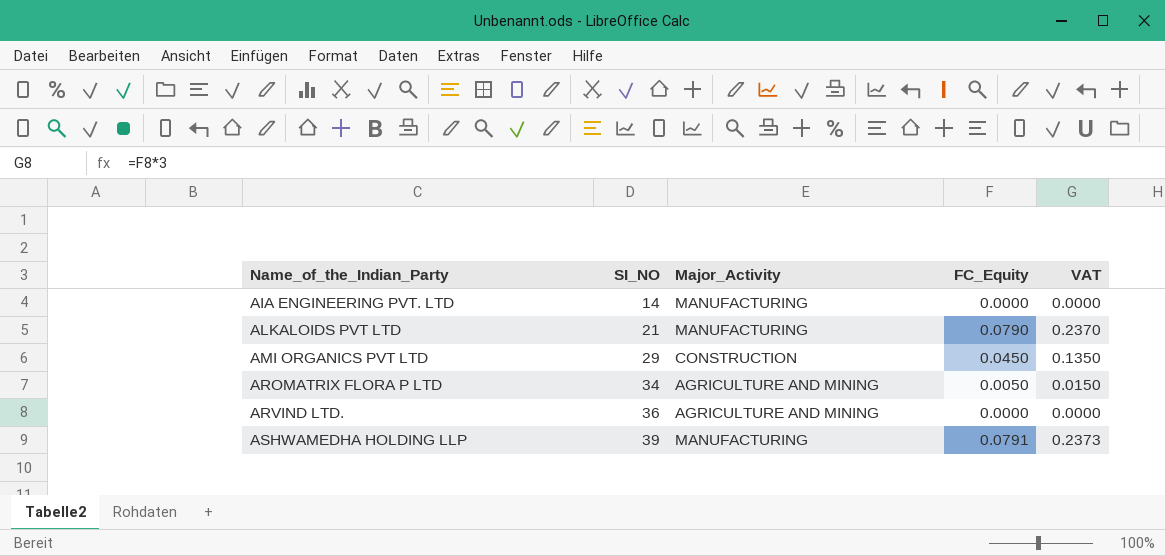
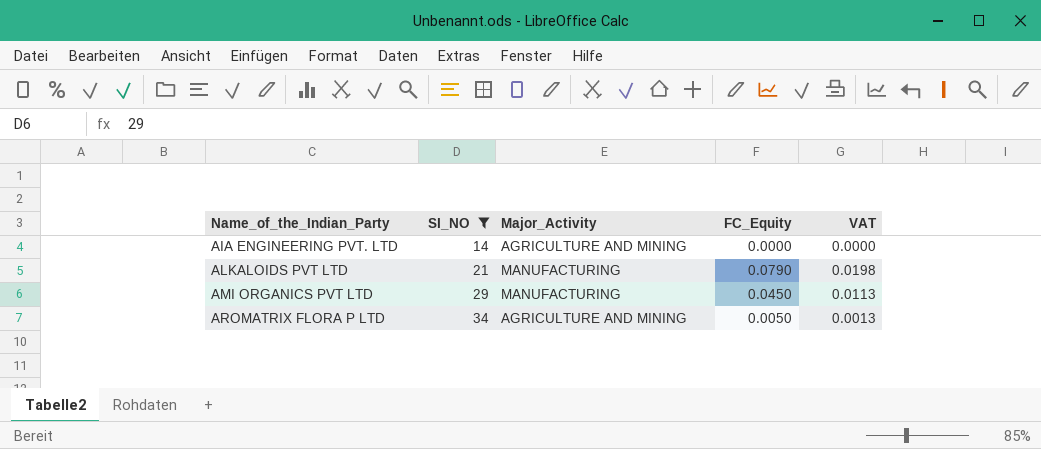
filter: none -> SI_NO <= 34
column VAT | formula: [FC_Equity] * 3 -> [FC_Equity] * 0.25
AIA ENGINEERING PVT. LTD | Major_Activity: MANUFACTURING -> AGRICULTURE AND MINING
AMI ORGANICS PVT LTD | Major_Activity: CONSTRUCTION -> MANUFACTURING

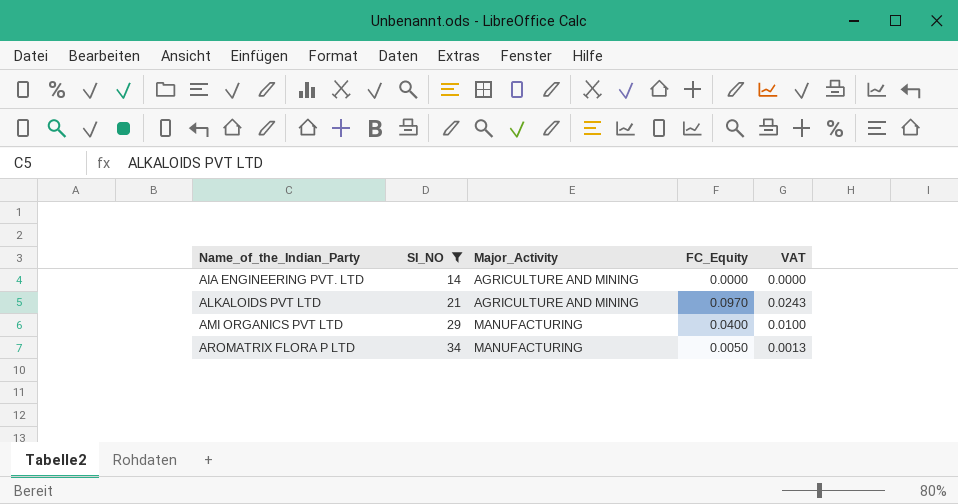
ALKALOIDS PVT LTD | Major_Activity: MANUFACTURING -> AGRICULTURE AND MINING
ALKALOIDS PVT LTD | FC_Equity: 0.0790 -> 0.0970
ALKALOIDS PVT LTD | VAT: 0.0198 -> 0.0243
AMI ORGANICS PVT LTD | FC_Equity: 0.0450 -> 0.0400
AMI ORGANICS PVT LTD | VAT: 0.0113 -> 0.0100
AROMATRIX FLORA P LTD | Major_Activity: AGRICULTURE AND MINING -> MANUFACTURING

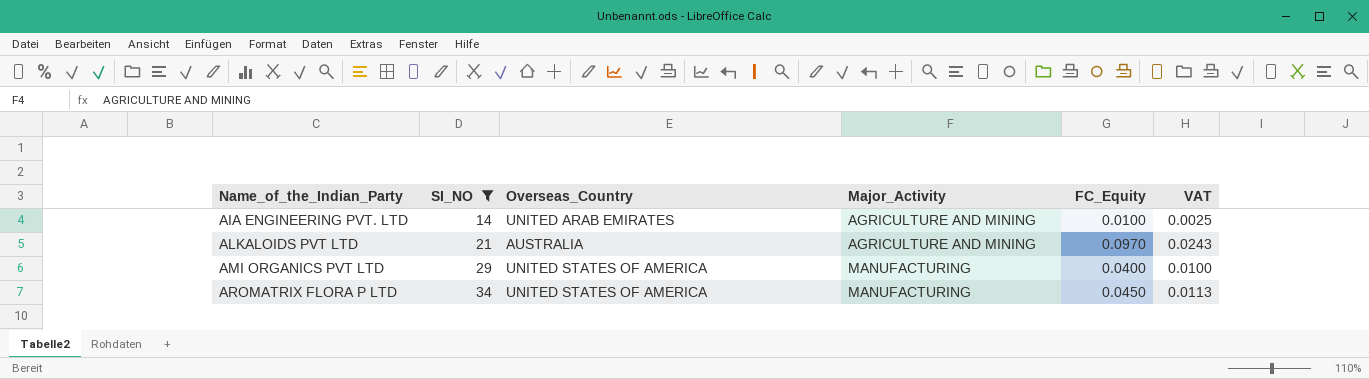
column Overseas_Country | position: none -> 3
AIA ENGINEERING PVT. LTD | FC_Equity: 0.0000 -> 0.0100
AIA ENGINEERING PVT. LTD | VAT: 0.0000 -> 0.0025
AROMATRIX FLORA P LTD | FC_Equity: 0.0050 -> 0.0450
AROMATRIX FLORA P LTD | VAT: 0.0013 -> 0.0113

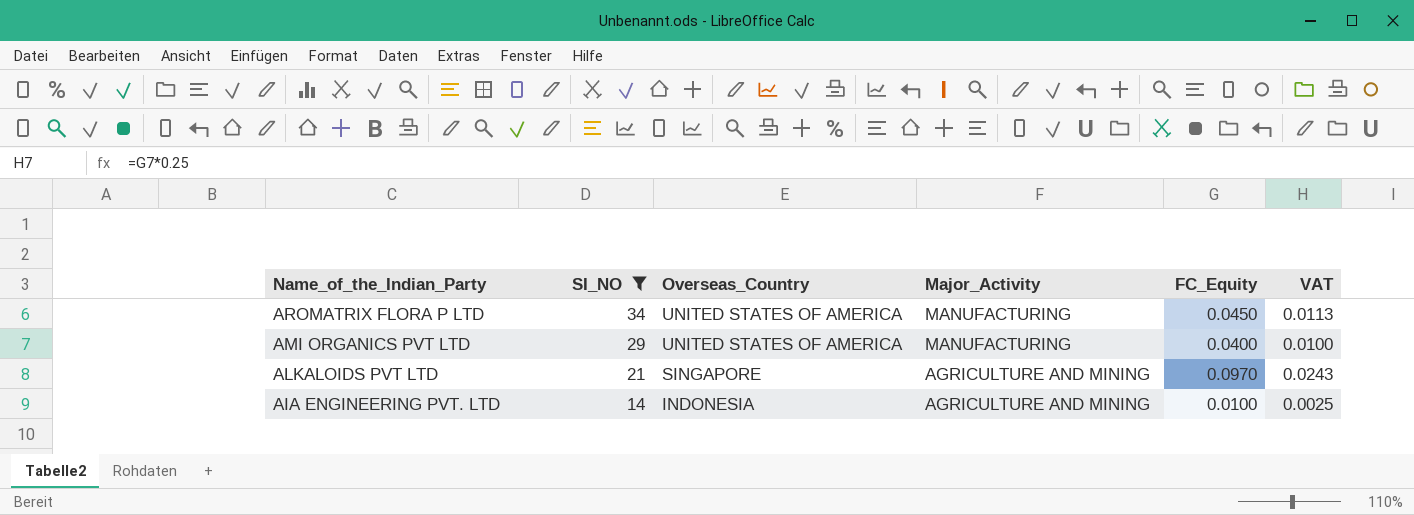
row order: Name_of_the_Indian_Party ascending -> Name_of_the_Indian_Party descending
ALKALOIDS PVT LTD | Overseas_Country: AUSTRALIA -> SINGAPORE
AIA ENGINEERING PVT. LTD | Overseas_Country: UNITED ARAB EMIRATES -> INDONESIA

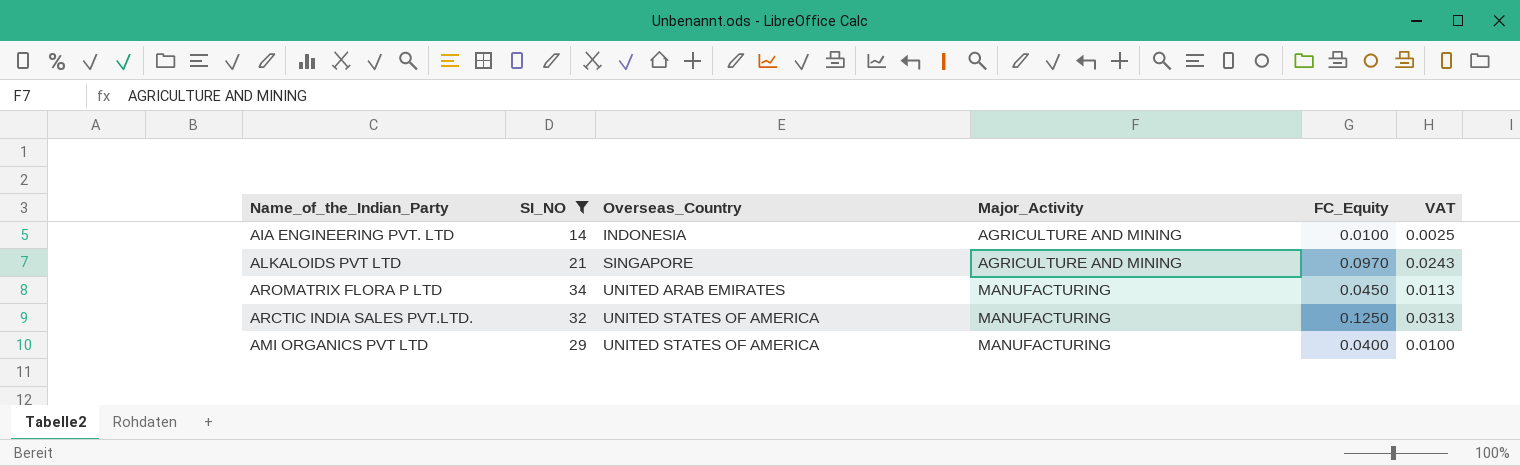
row order: Name_of_the_Indian_Party descending -> Overseas_Country ascending
AROMATRIX FLORA P LTD | Overseas_Country: UNITED STATES OF AMERICA -> UNITED ARAB EMIRATES
row ARCTIC INDIA SALES PVT.LTD.: none -> 32 | UNITED STATES OF AMERICA | MANUFACTURING | 0.1250 | 0.0313

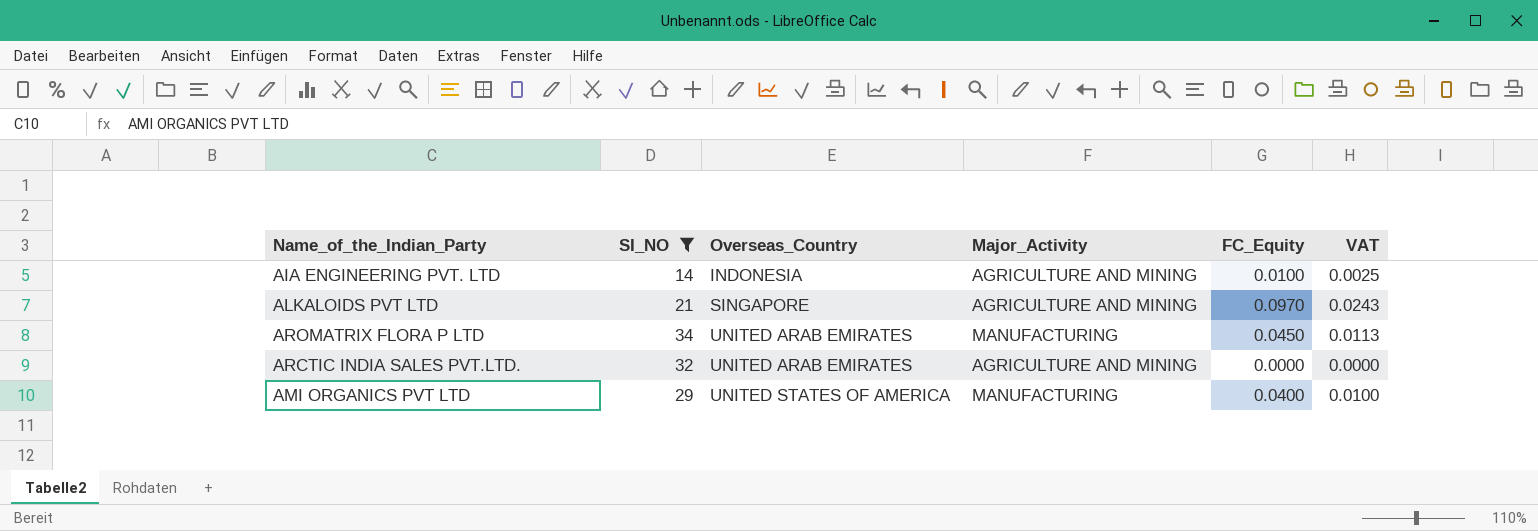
ARCTIC INDIA SALES PVT.LTD. | Overseas_Country: UNITED STATES OF AMERICA -> UNITED ARAB EMIRATES
ARCTIC INDIA SALES PVT.LTD. | Major_Activity: MANUFACTURING -> AGRICULTURE AND MINING
ARCTIC INDIA SALES PVT.LTD. | FC_Equity: 0.1250 -> 0.0000
ARCTIC INDIA SALES PVT.LTD. | VAT: 0.0313 -> 0.0000

